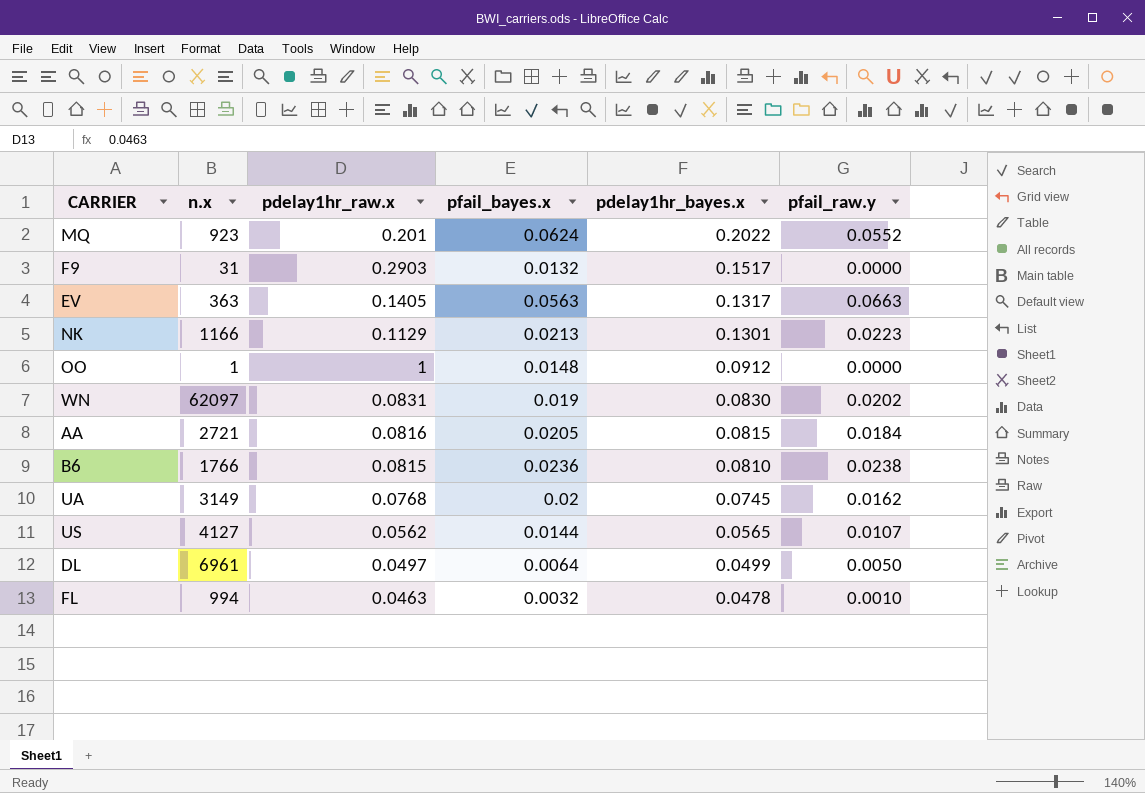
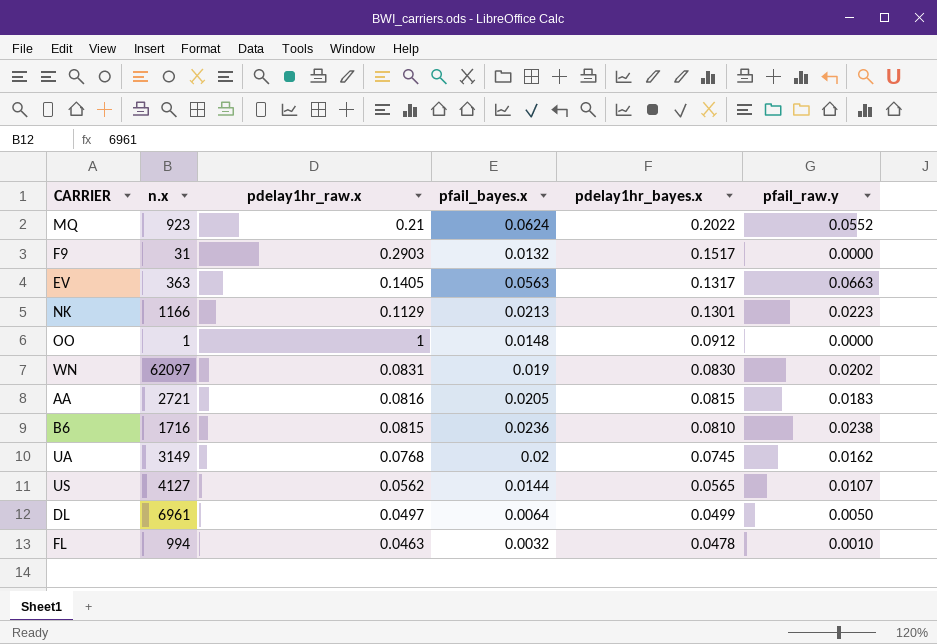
MQ | pdelay1hr_raw.x: 0.201 -> 0.21
AA | pfail_raw.y: 0.0184 -> 0.0183
B6 | n.x: 1766 -> 1716

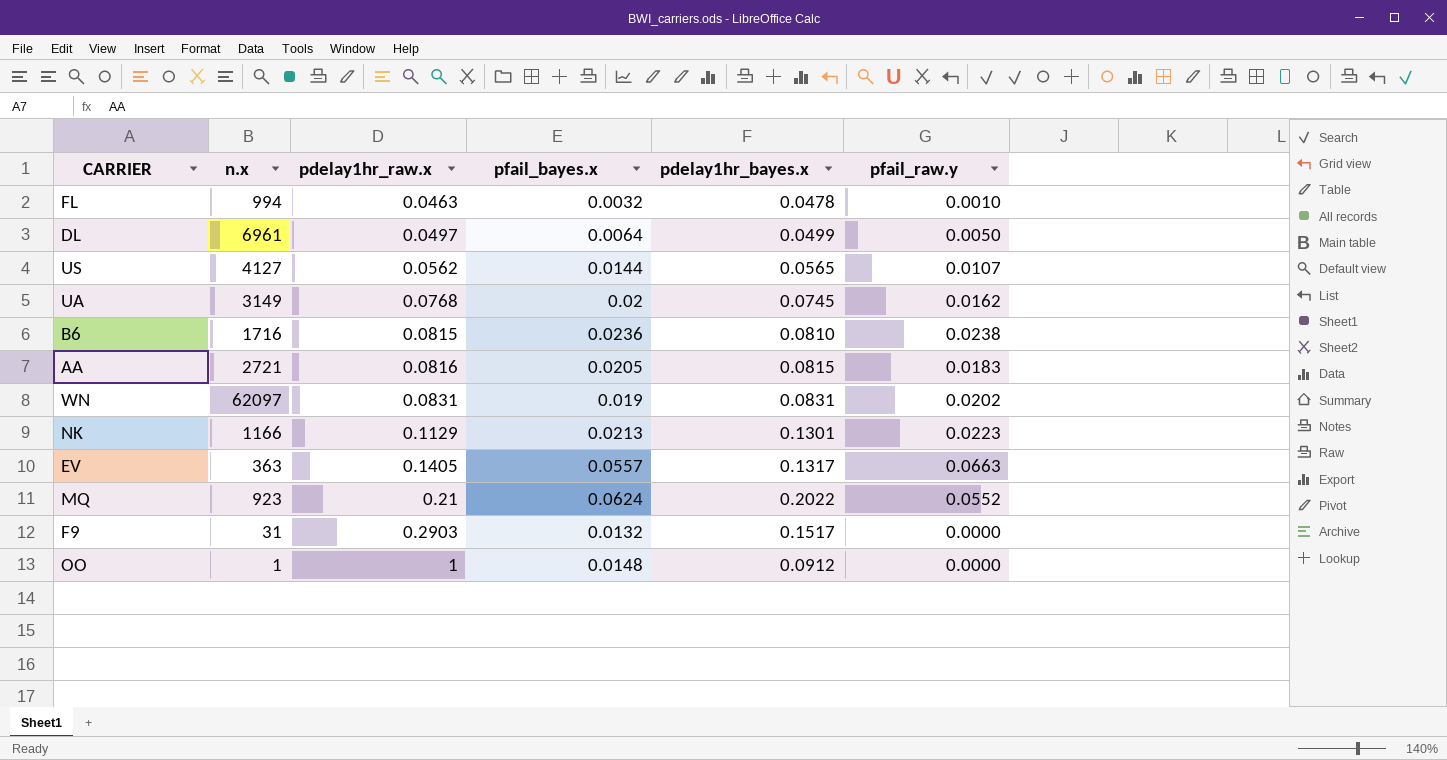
row order: pdelay1hr_bayes.x descending -> pdelay1hr_raw.x ascending
WN | pdelay1hr_bayes.x: 0.0830 -> 0.0831
EV | pfail_bayes.x: 0.0563 -> 0.0557

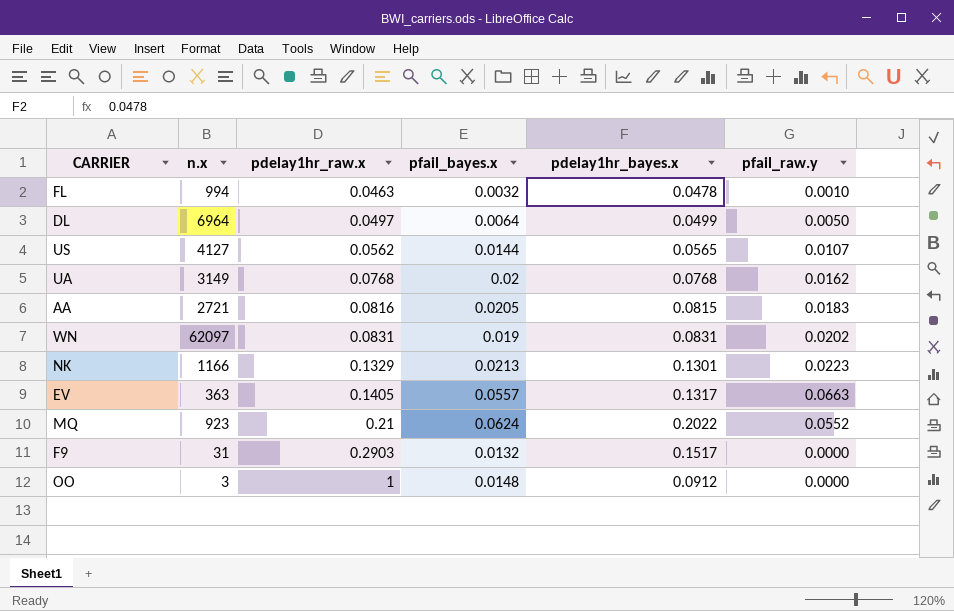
row B6: 1716 | 0.0815 | 0.0236 | 0.0810 | 0.0238 -> none
DL | n.x: 6961 -> 6964
UA | pdelay1hr_bayes.x: 0.0745 -> 0.0768
NK | pdelay1hr_raw.x: 0.1129 -> 0.1329
OO | n.x: 1 -> 3

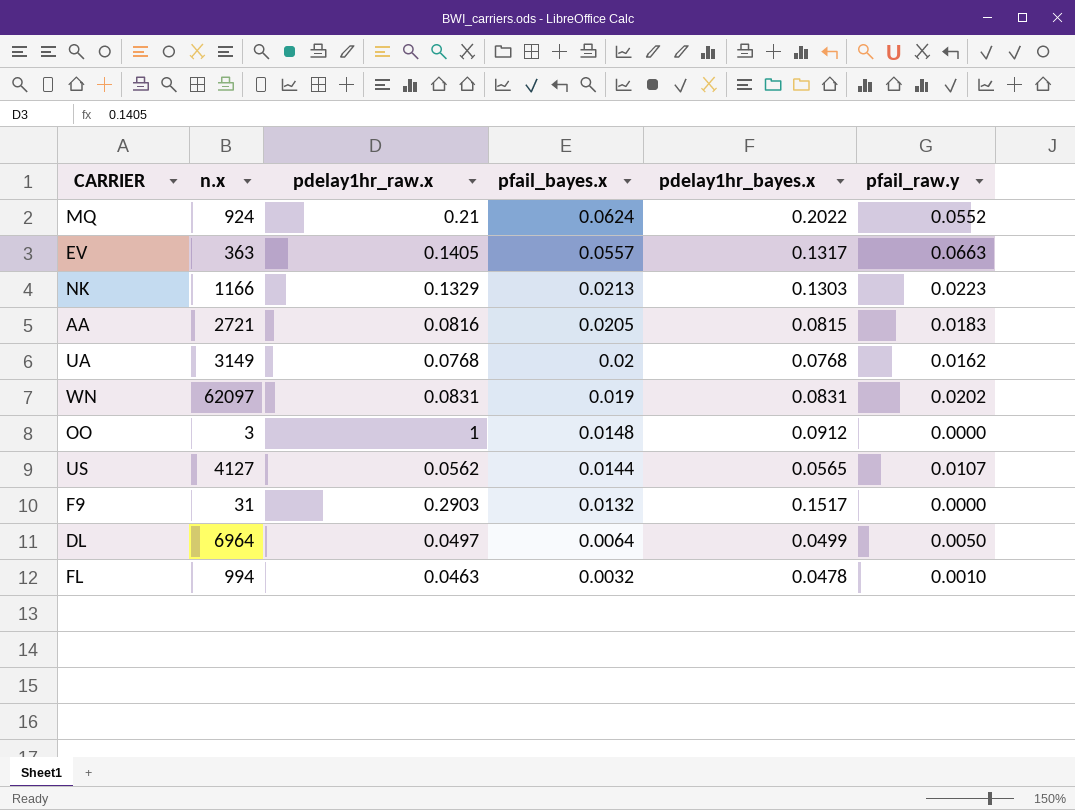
row order: pdelay1hr_raw.x ascending -> pfail_bayes.x descending
MQ | n.x: 923 -> 924
NK | pdelay1hr_bayes.x: 0.1301 -> 0.1303

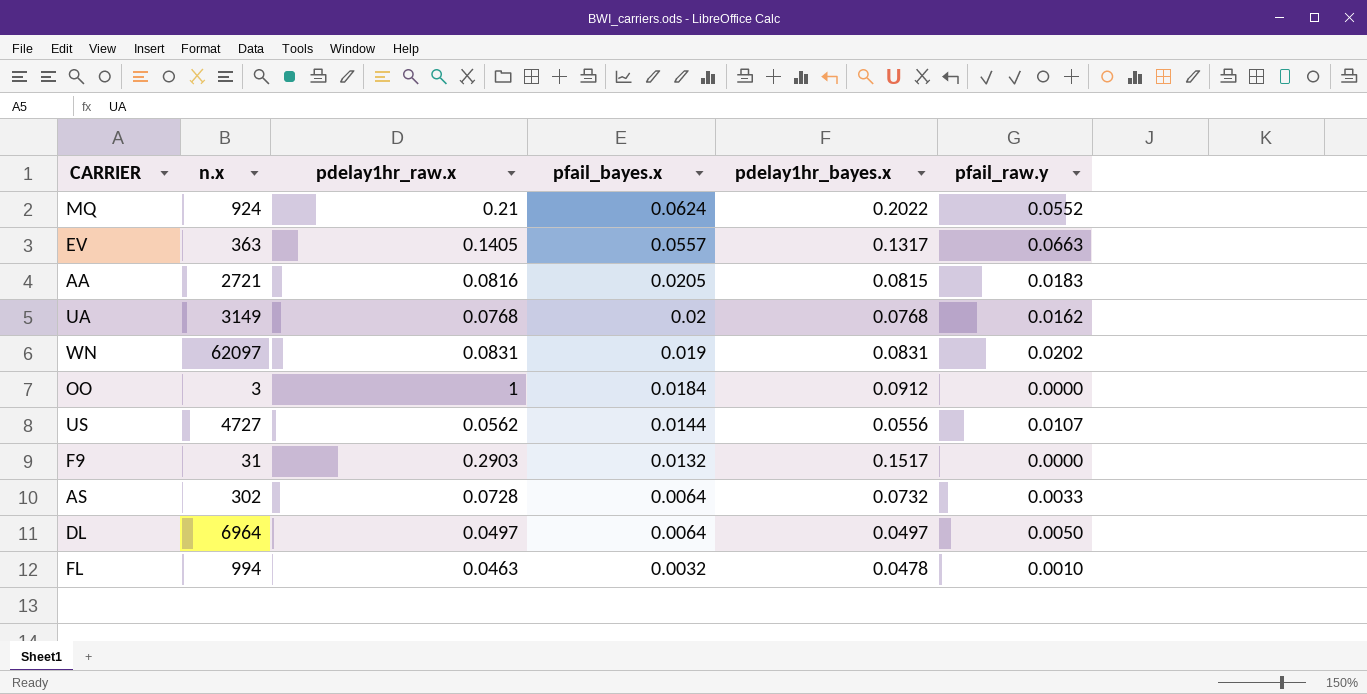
row NK: 1166 | 0.1329 | 0.0213 | 0.1303 | 0.0223 -> none
OO | pfail_bayes.x: 0.0148 -> 0.0184
US | n.x: 4127 -> 4727
US | pdelay1hr_bayes.x: 0.0565 -> 0.0556
row AS: none -> 302 | 0.0728 | 0.0064 | 0.0732 | 0.0033
DL | pdelay1hr_bayes.x: 0.0499 -> 0.0497

